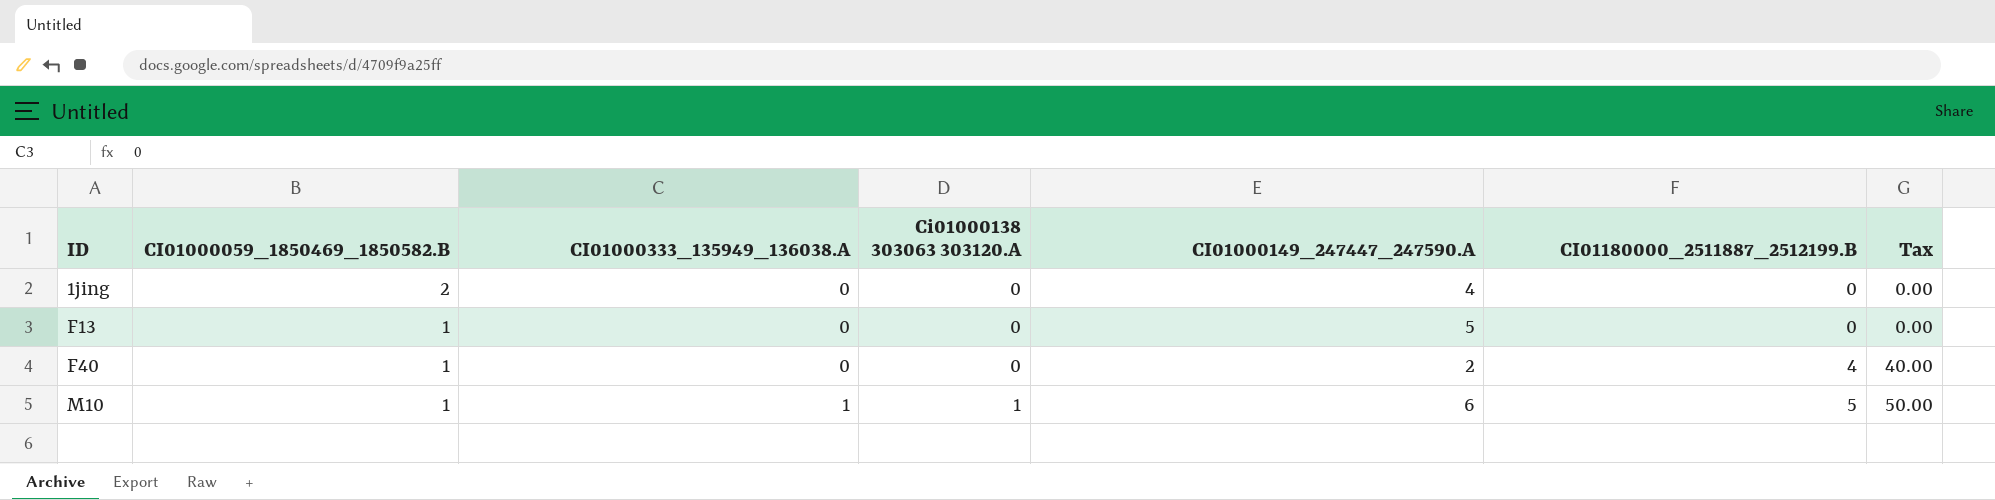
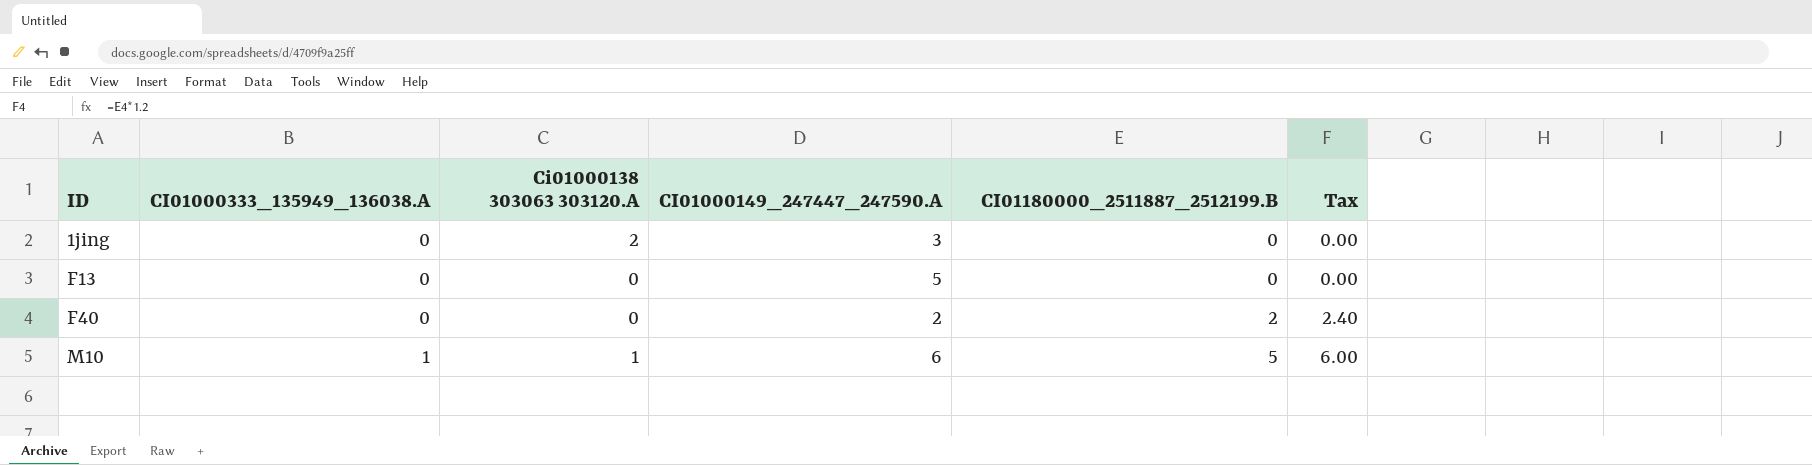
column CI01000059_1850469_1850582.B | position: 2 -> none
column Tax | formula: [CI01180000_2511887_2512199.B] * 10 -> [CI01180000_2511887_2512199.B] * 1.2
1jing | Ci01000138 303063 303120.A: 0 -> 2
1jing | CI01000149_247447_247590.A: 4 -> 3
F40 | CI01180000_2511887_2512199.B: 4 -> 2

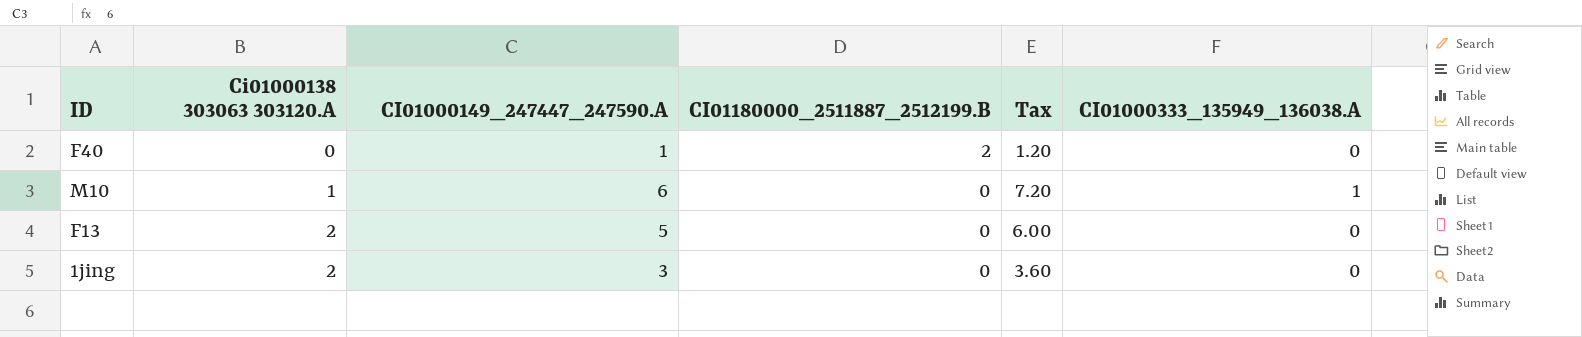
row order: ID ascending -> Ci01000138 303063 303120.A ascending
column Tax | formula: [CI01180000_2511887_2512199.B] * 1.2 -> [CI01000149_247447_247590.A] * 1.2
column CI01000333_135949_136038.A | position: 2 -> 6
F40 | CI01000149_247447_247590.A: 2 -> 1
M10 | CI01180000_2511887_2512199.B: 5 -> 0
F13 | Ci01000138 303063 303120.A: 0 -> 2

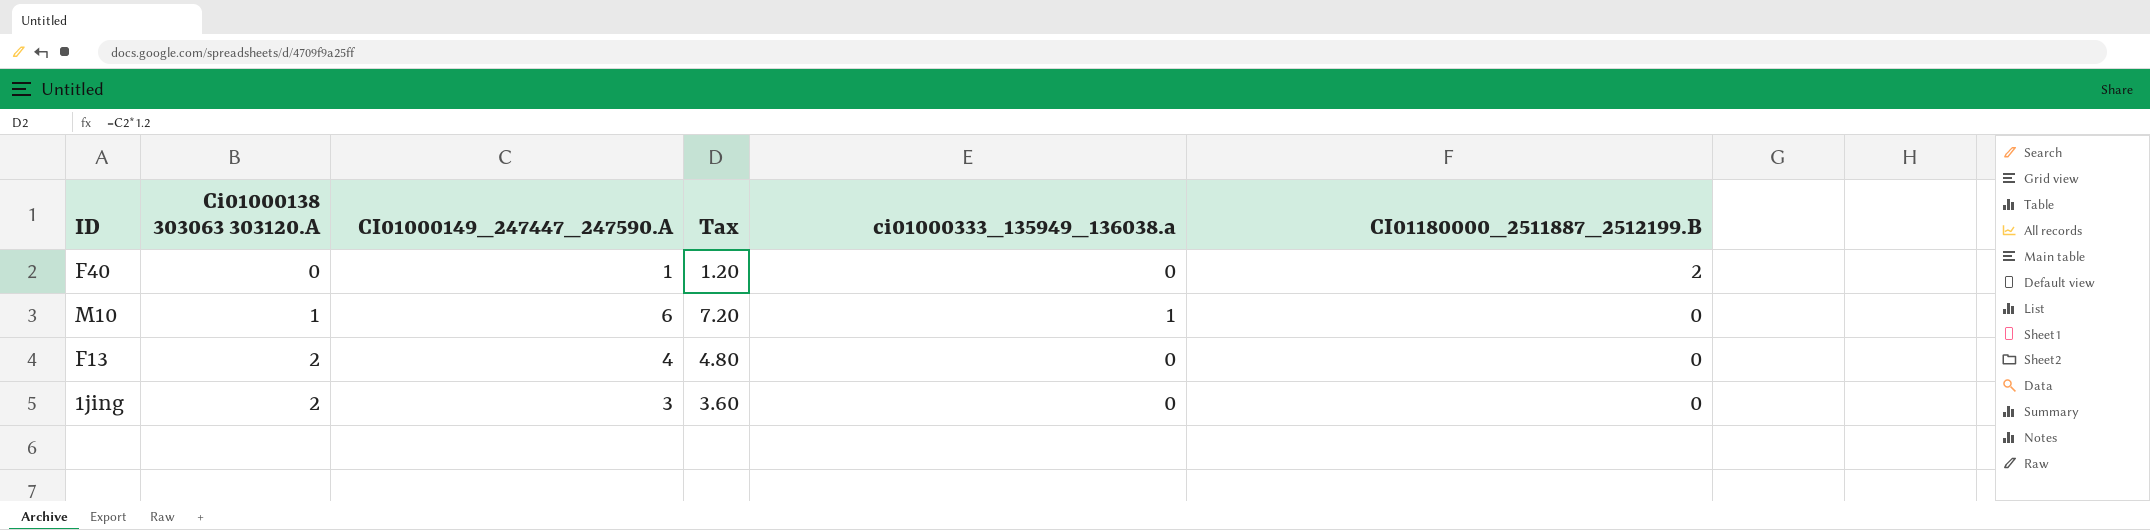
column name: CI01000333_135949_136038.A -> ci01000333_135949_136038.a
column CI01180000_2511887_2512199.B | position: 4 -> 6
F13 | CI01000149_247447_247590.A: 5 -> 4
F13 | Tax: 6.00 -> 4.80

